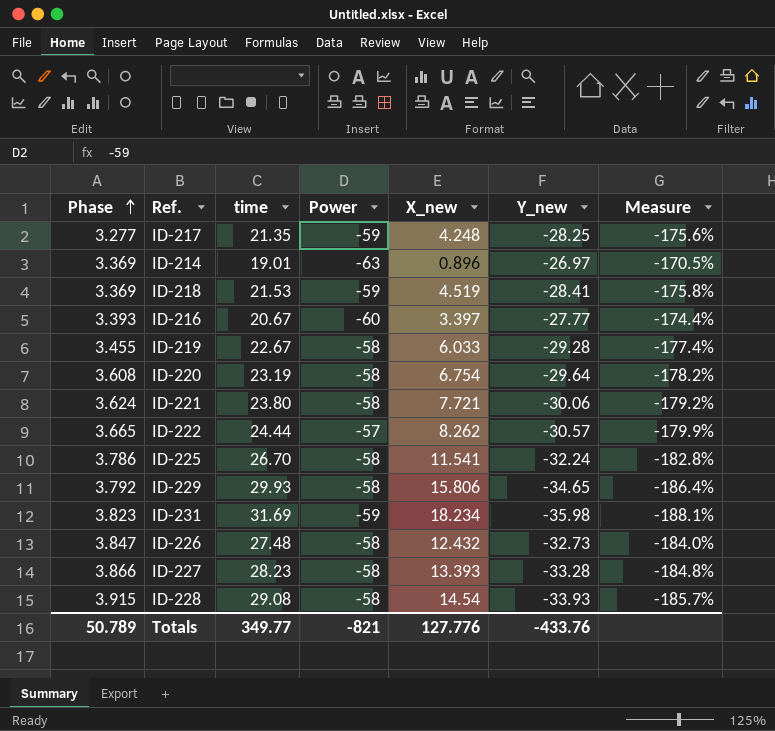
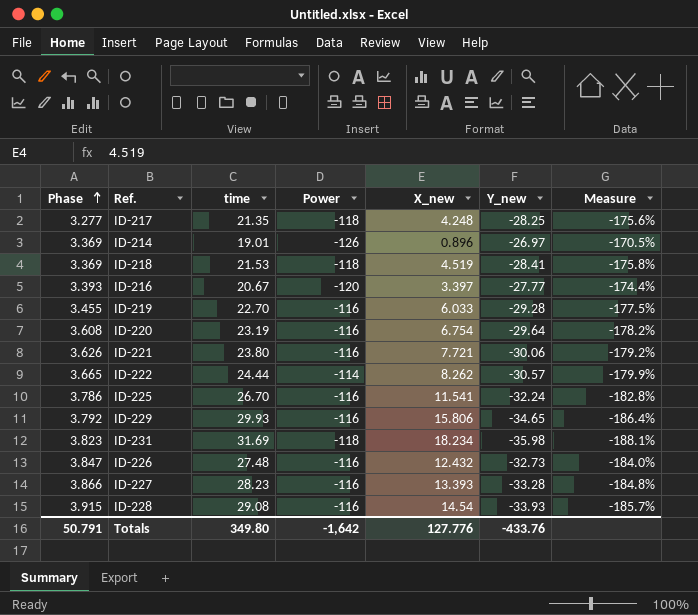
ID-217 | Power: -59 -> -118
ID-214 | Power: -63 -> -126
ID-218 | Power: -59 -> -118
ID-216 | Power: -60 -> -120
ID-219 | time: 22.67 -> 22.70
ID-219 | Power: -58 -> -116
ID-219 | Measure: -177.4% -> -177.5%
ID-220 | Power: -58 -> -116
ID-221 | Phase: 3.624 -> 3.626
ID-221 | Power: -58 -> -116
ID-222 | Power: -57 -> -114
ID-225 | Power: -58 -> -116
ID-229 | Power: -58 -> -116
ID-231 | Power: -59 -> -118
ID-226 | Power: -58 -> -116
ID-227 | Power: -58 -> -116
ID-228 | Power: -58 -> -116
Totals | Phase: 50.789 -> 50.791
Totals | time: 349.77 -> 349.80
Totals | Power: -821 -> -1,642

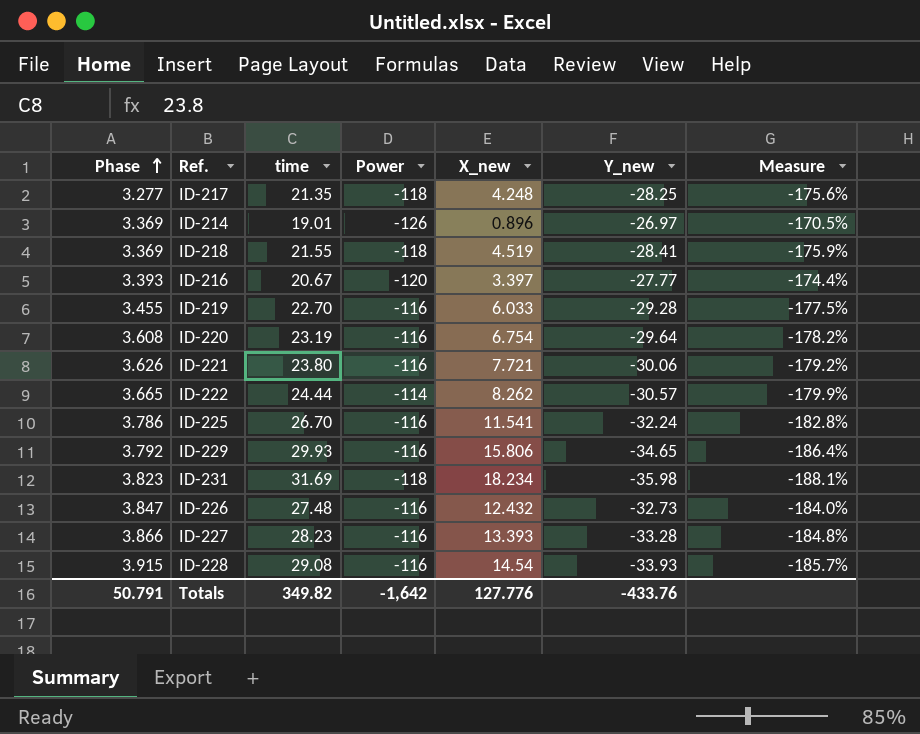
ID-218 | time: 21.53 -> 21.55
ID-218 | Measure: -175.8% -> -175.9%
Totals | time: 349.80 -> 349.82

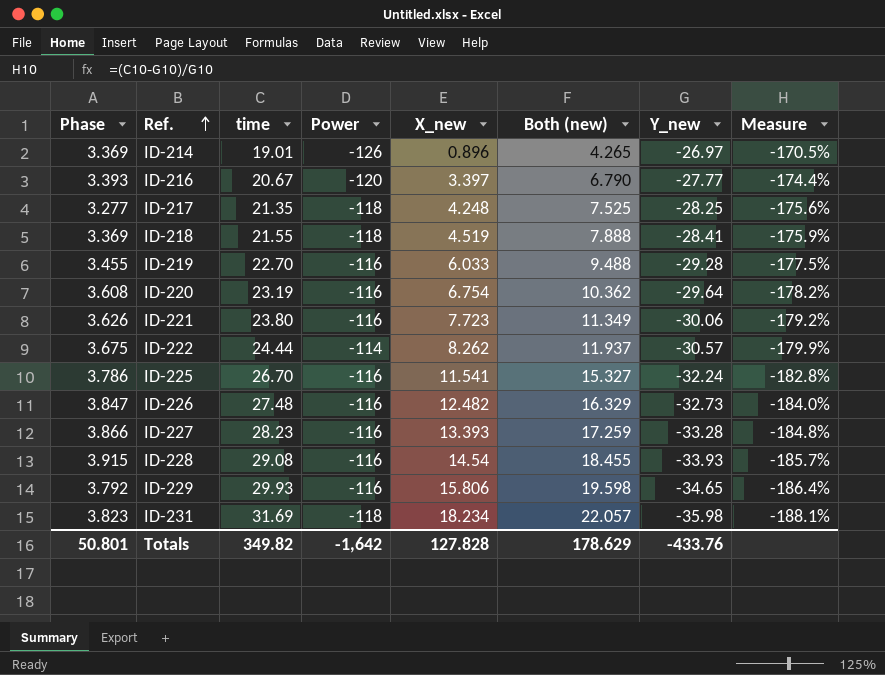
row order: Phase ascending -> Ref. ascending
column Both (new) | formula: none -> [Phase] + [X_new]
ID-221 | X_new: 7.721 -> 7.723
ID-222 | Phase: 3.665 -> 3.675
ID-226 | X_new: 12.432 -> 12.482
Totals | Phase: 50.791 -> 50.801
Totals | X_new: 127.776 -> 127.828

